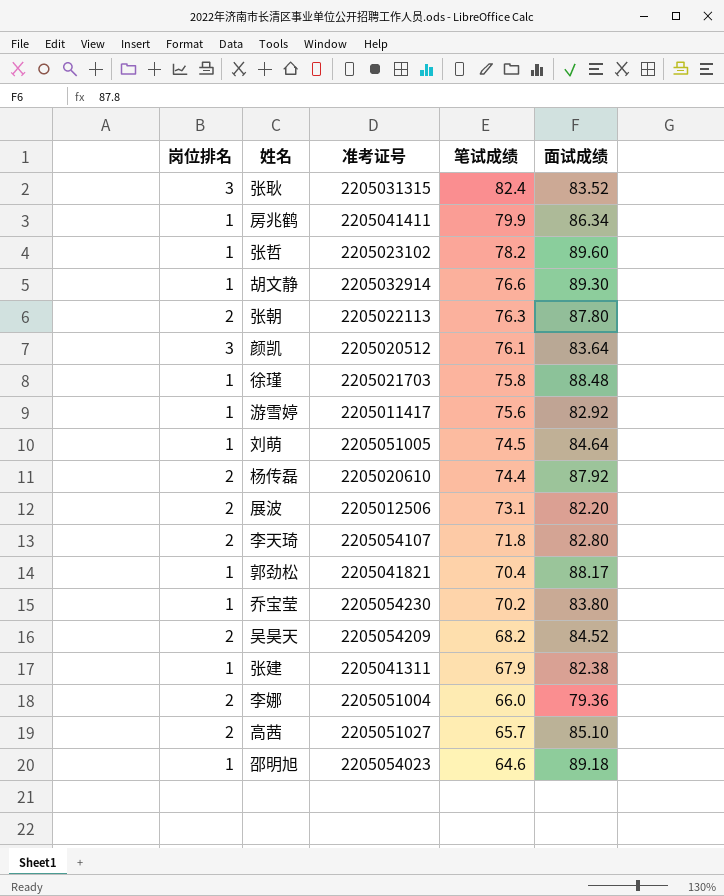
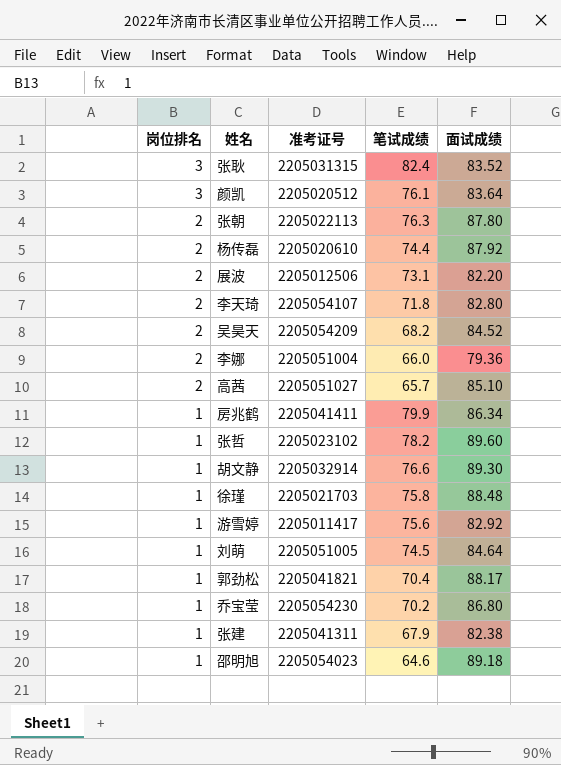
row order: 笔试成绩 descending -> 岗位排名 descending
乔宝莹 | 面试成绩: 83.80 -> 86.80

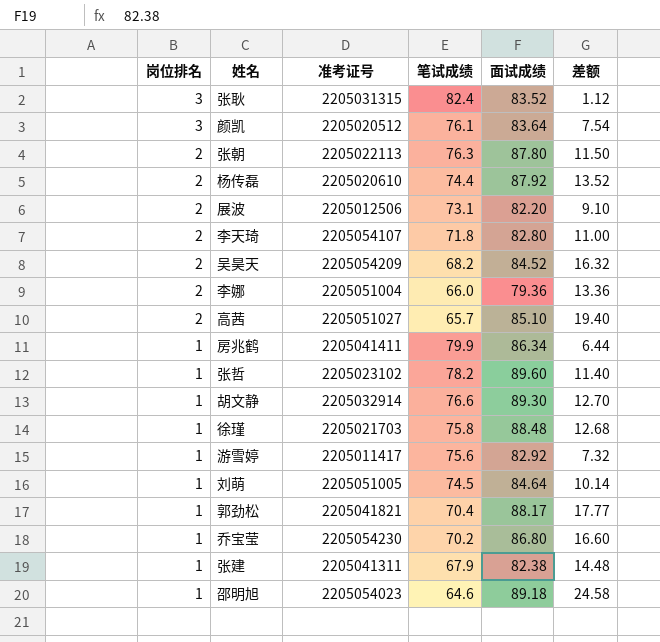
column 差额 | formula: none -> [面试成绩] - [笔试成绩]

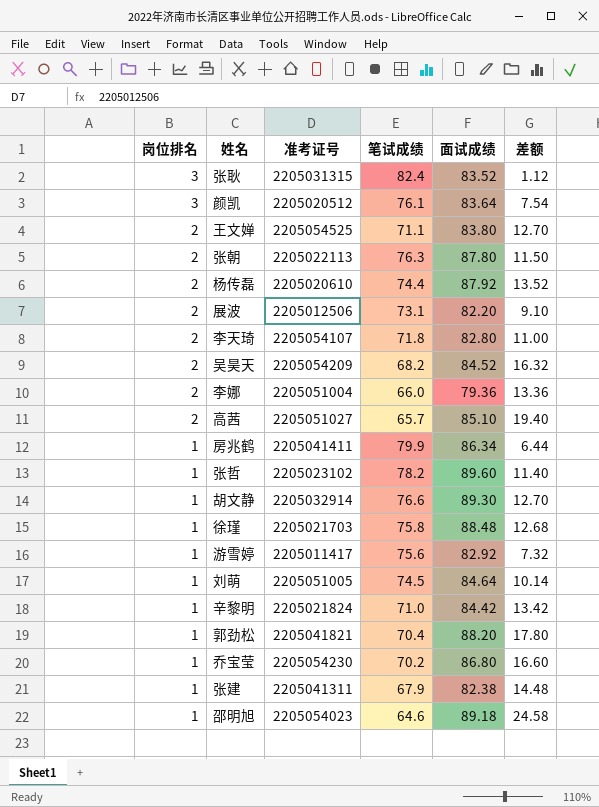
row 王文婵: none -> 2 | 2205054525 | 71.1 | 83.80 | 12.70
row 辛黎明: none -> 1 | 2205021824 | 71.0 | 84.42 | 13.42
郭劲松 | 面试成绩: 88.17 -> 88.20
郭劲松 | 差额: 17.77 -> 17.80

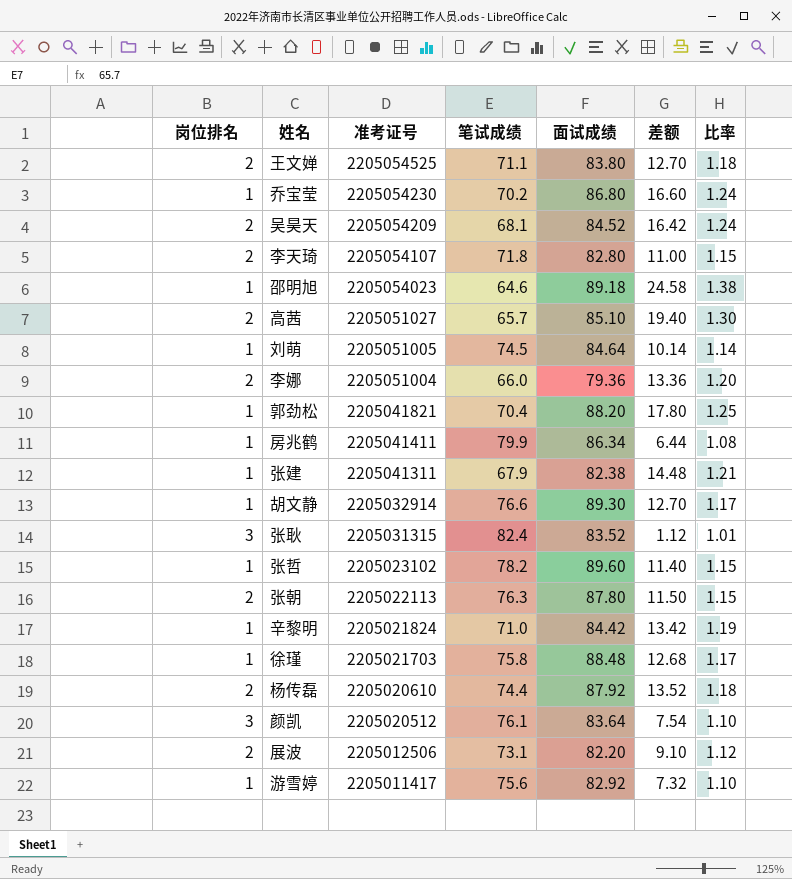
row order: 岗位排名 descending -> 准考证号 descending
column 比率 | formula: none -> [面试成绩] / [笔试成绩]
吴昊天 | 笔试成绩: 68.2 -> 68.1
吴昊天 | 差额: 16.32 -> 16.42

